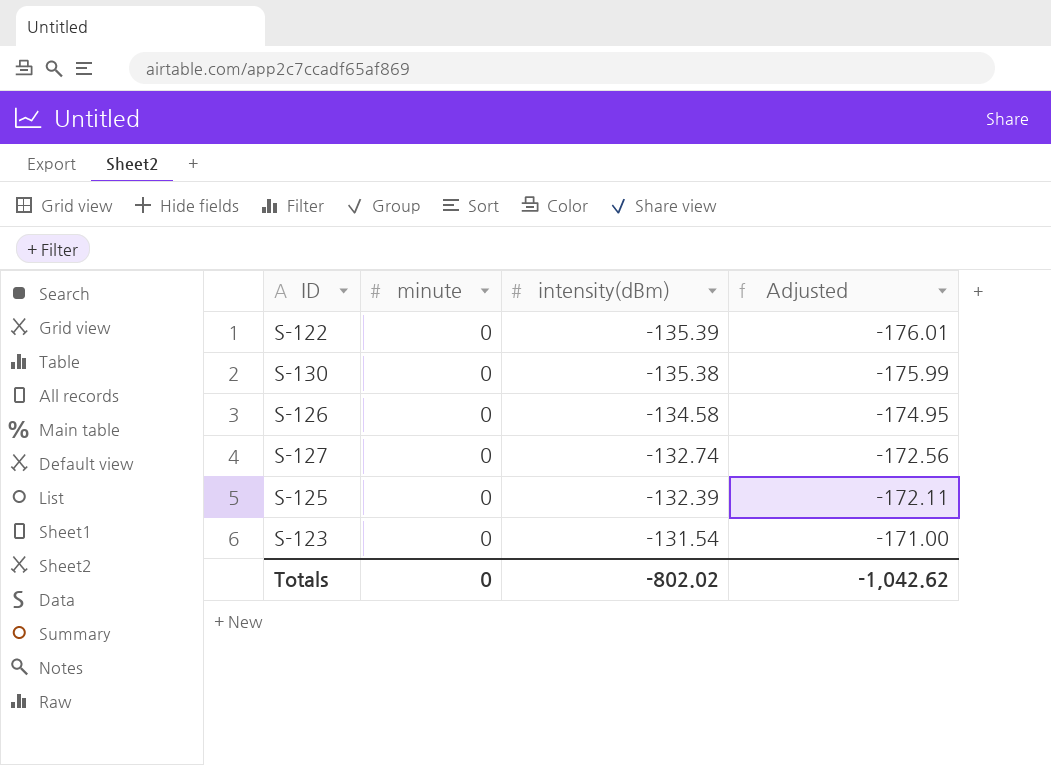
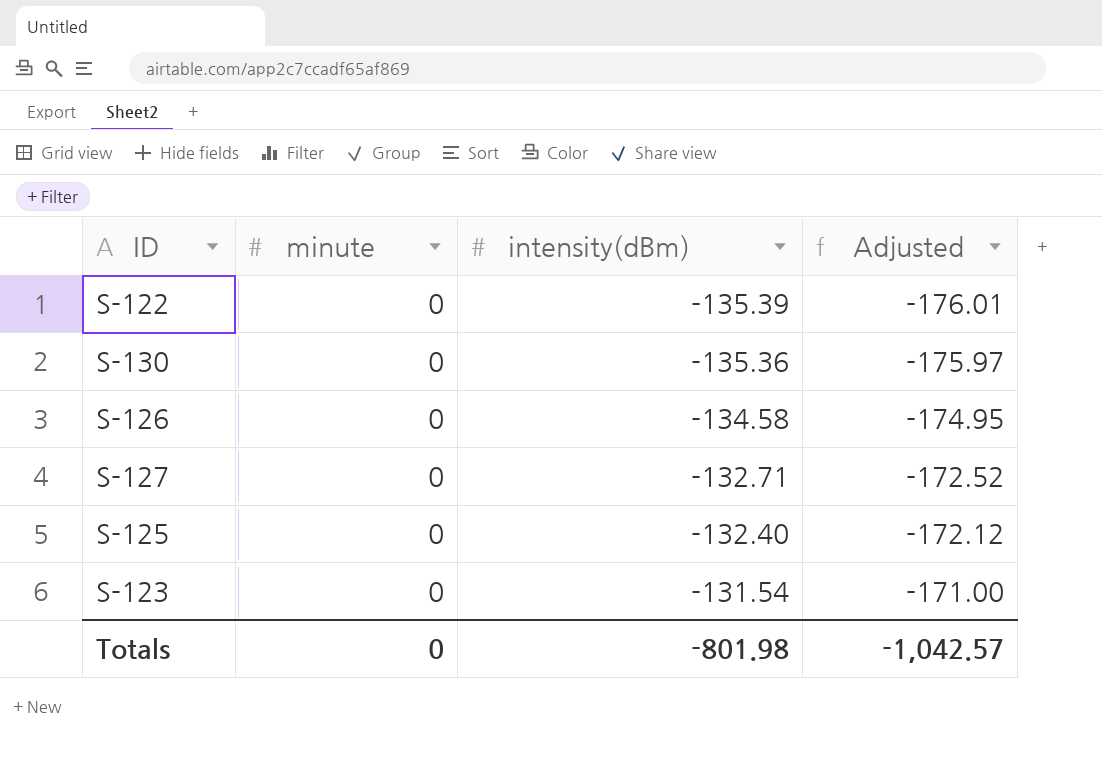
S-130 | intensity(dBm): -135.38 -> -135.36
S-130 | Adjusted: -175.99 -> -175.97
S-127 | intensity(dBm): -132.74 -> -132.71
S-127 | Adjusted: -172.56 -> -172.52
S-125 | intensity(dBm): -132.39 -> -132.40
S-125 | Adjusted: -172.11 -> -172.12
Totals | intensity(dBm): -802.02 -> -801.98
Totals | Adjusted: -1,042.62 -> -1,042.57

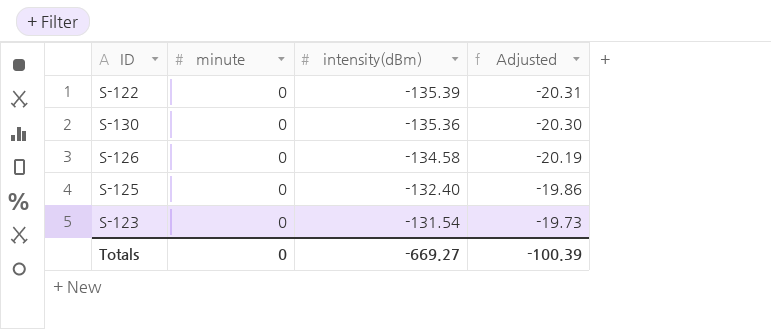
column Adjusted | formula: [intensity(dBm)] * 1.3 -> [intensity(dBm)] * 0.15
row S-127: 0 | -132.71 | -172.52 -> none
Totals | intensity(dBm): -801.98 -> -669.27
Totals | Adjusted: -1,042.57 -> -100.39

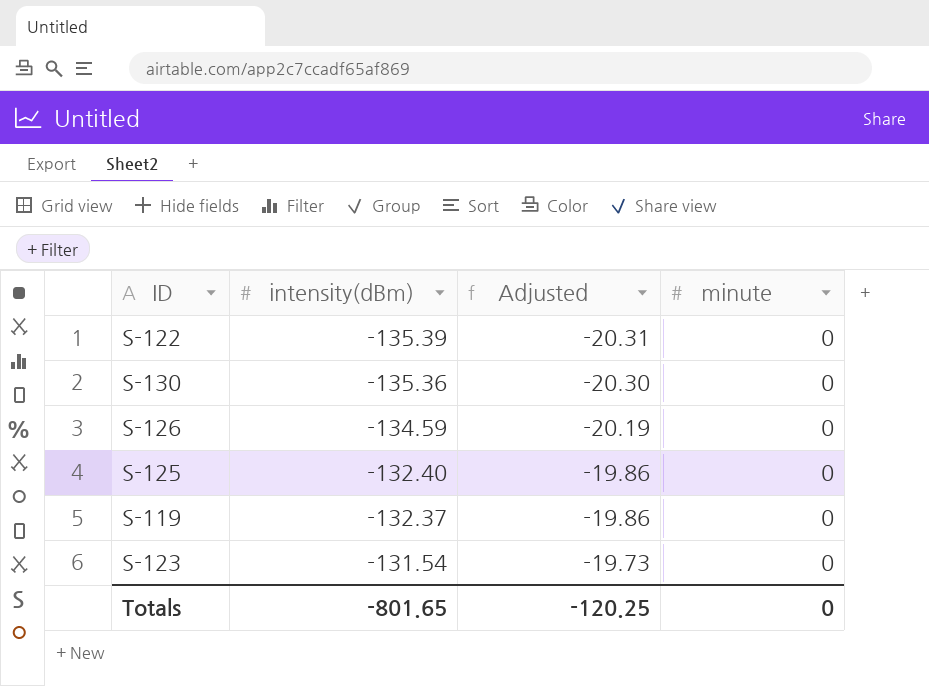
column minute | position: 2 -> 4
S-126 | intensity(dBm): -134.58 -> -134.59
row S-119: none -> -132.37 | -19.86 | 0
Totals | intensity(dBm): -669.27 -> -801.65
Totals | Adjusted: -100.39 -> -120.25

